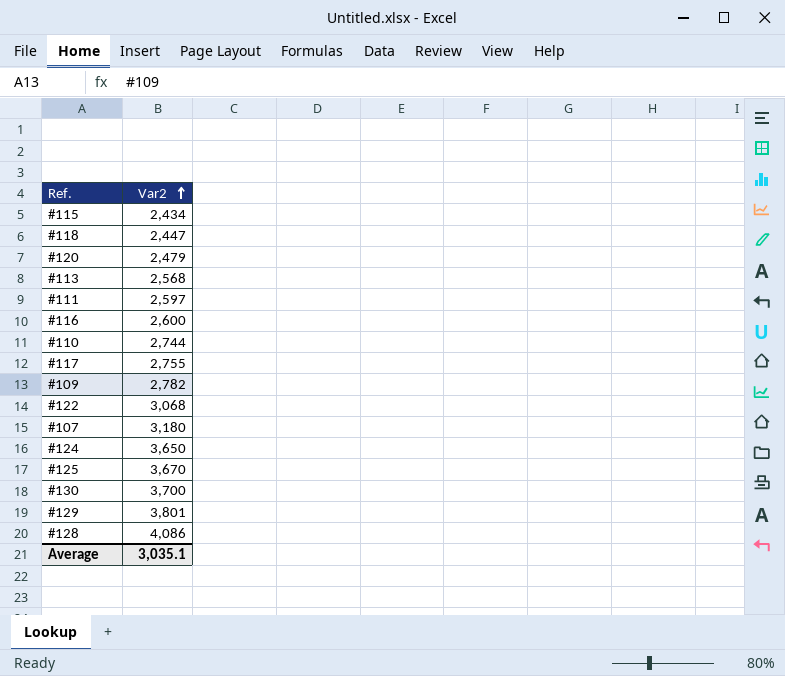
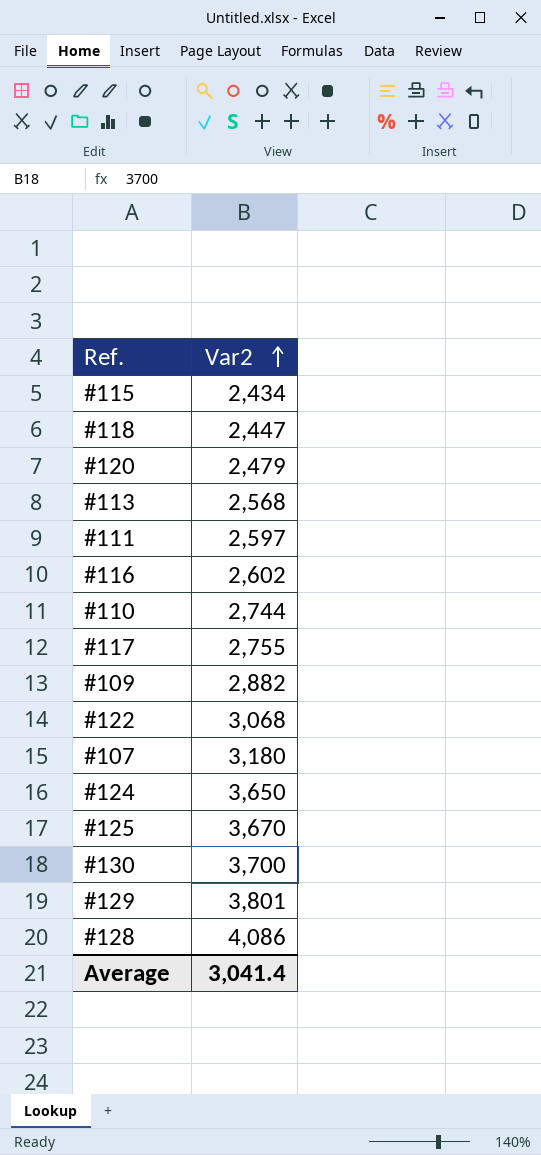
#116 | Var2: 2,600 -> 2,602
#109 | Var2: 2,782 -> 2,882
Average | Var2: 3,035.1 -> 3,041.4

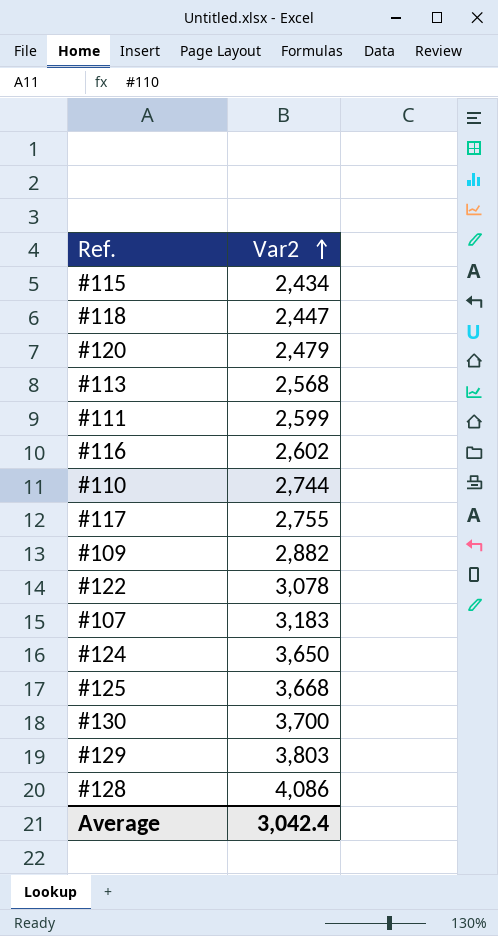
#111 | Var2: 2,597 -> 2,599
#122 | Var2: 3,068 -> 3,078
#107 | Var2: 3,180 -> 3,183
#125 | Var2: 3,670 -> 3,668
#129 | Var2: 3,801 -> 3,803
Average | Var2: 3,041.4 -> 3,042.4

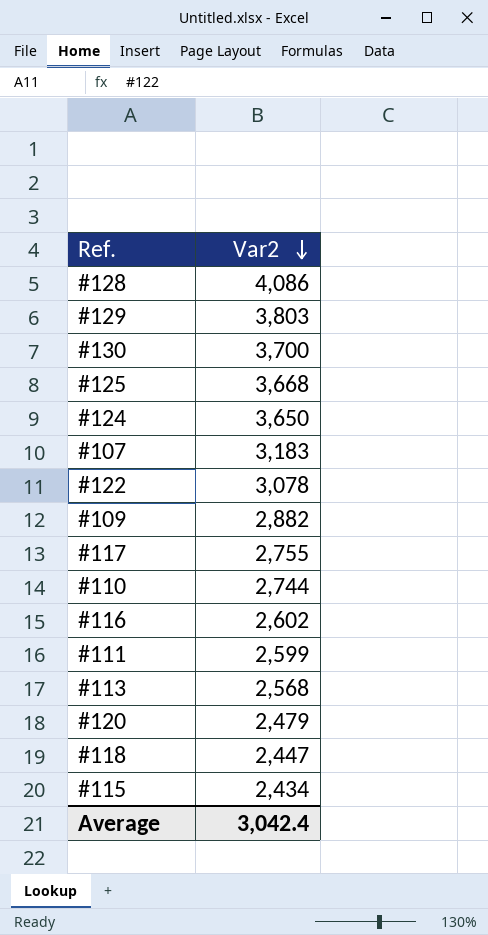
row order: Var2 ascending -> Var2 descending

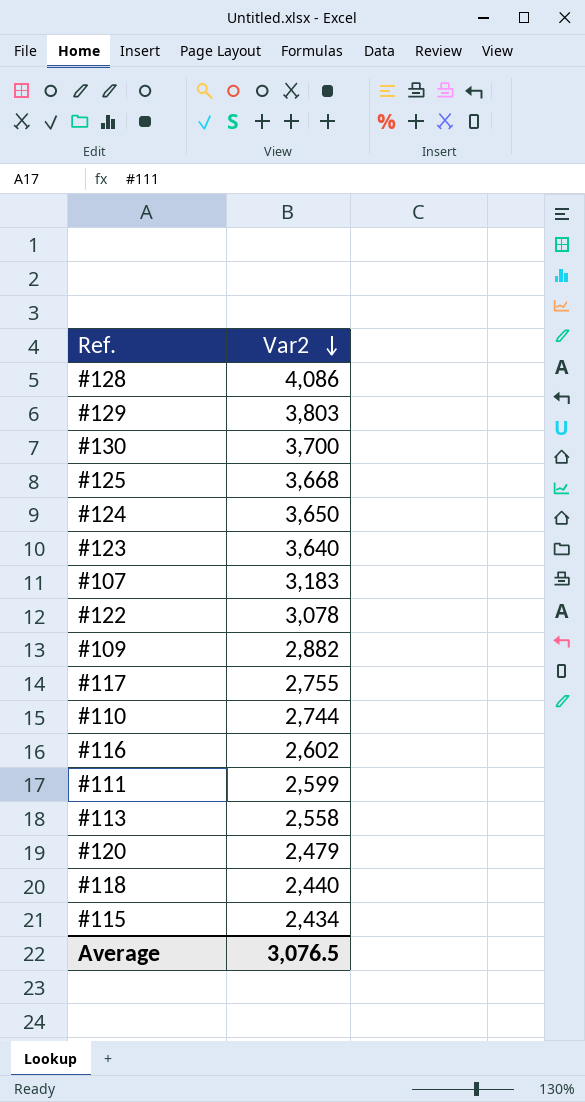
row #123: none -> 3,640
#113 | Var2: 2,568 -> 2,558
#118 | Var2: 2,447 -> 2,440
Average | Var2: 3,042.4 -> 3,076.5

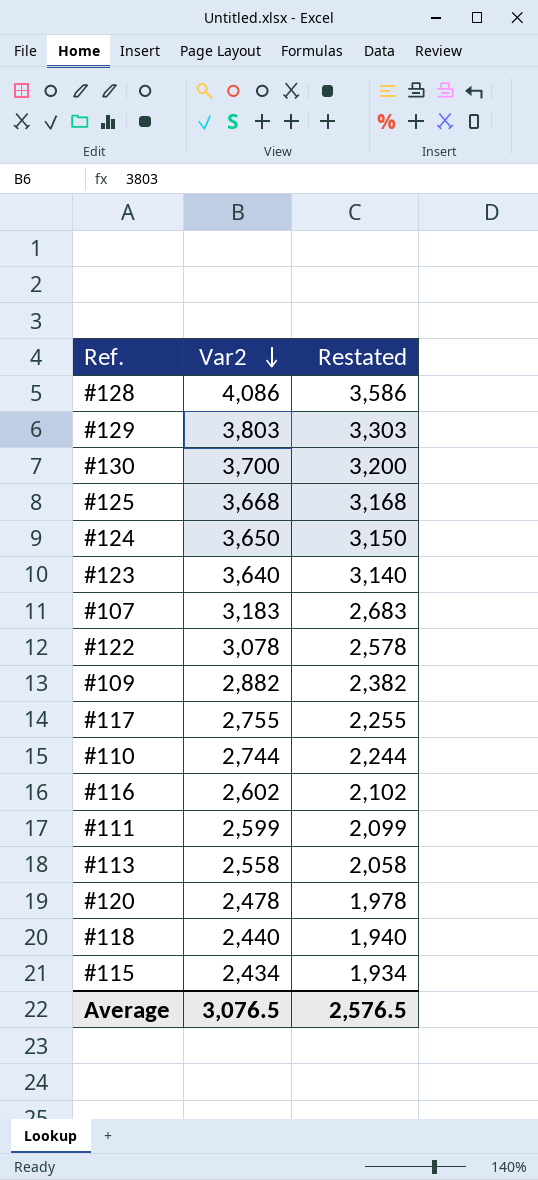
column Restated | formula: none -> [Var2] - 500
#120 | Var2: 2,479 -> 2,478

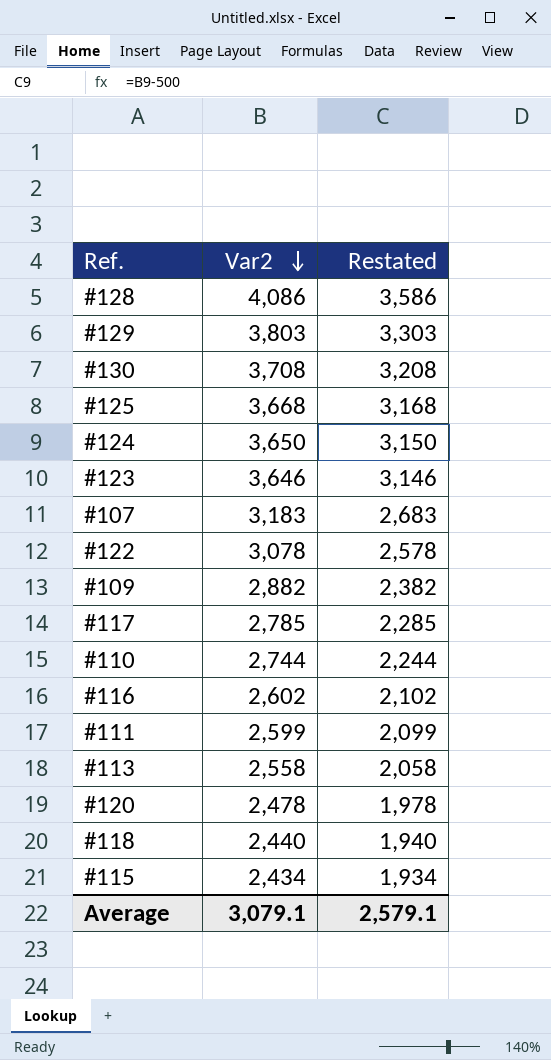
#130 | Var2: 3,700 -> 3,708
#130 | Restated: 3,200 -> 3,208
#123 | Var2: 3,640 -> 3,646
#123 | Restated: 3,140 -> 3,146
#117 | Var2: 2,755 -> 2,785
#117 | Restated: 2,255 -> 2,285
Average | Var2: 3,076.5 -> 3,079.1
Average | Restated: 2,576.5 -> 2,579.1

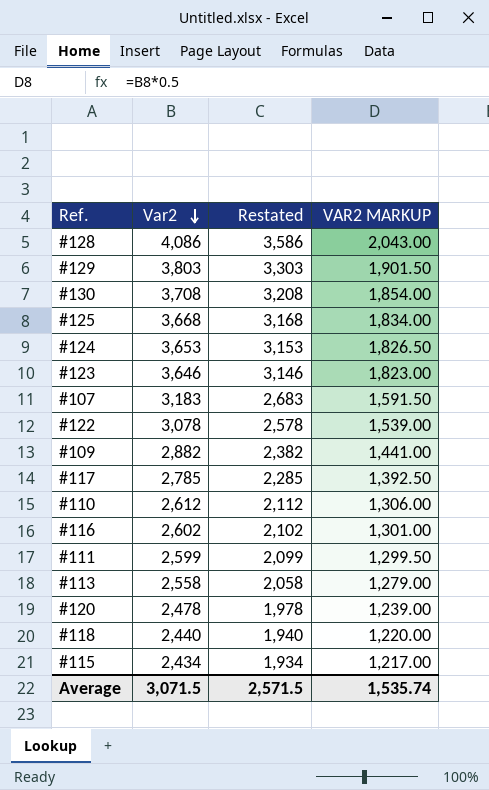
column VAR2 MARKUP | formula: none -> [Var2] * 0.5
#124 | Var2: 3,650 -> 3,653
#124 | Restated: 3,150 -> 3,153
#110 | Var2: 2,744 -> 2,612
#110 | Restated: 2,244 -> 2,112
Average | Var2: 3,079.1 -> 3,071.5
Average | Restated: 2,579.1 -> 2,571.5

